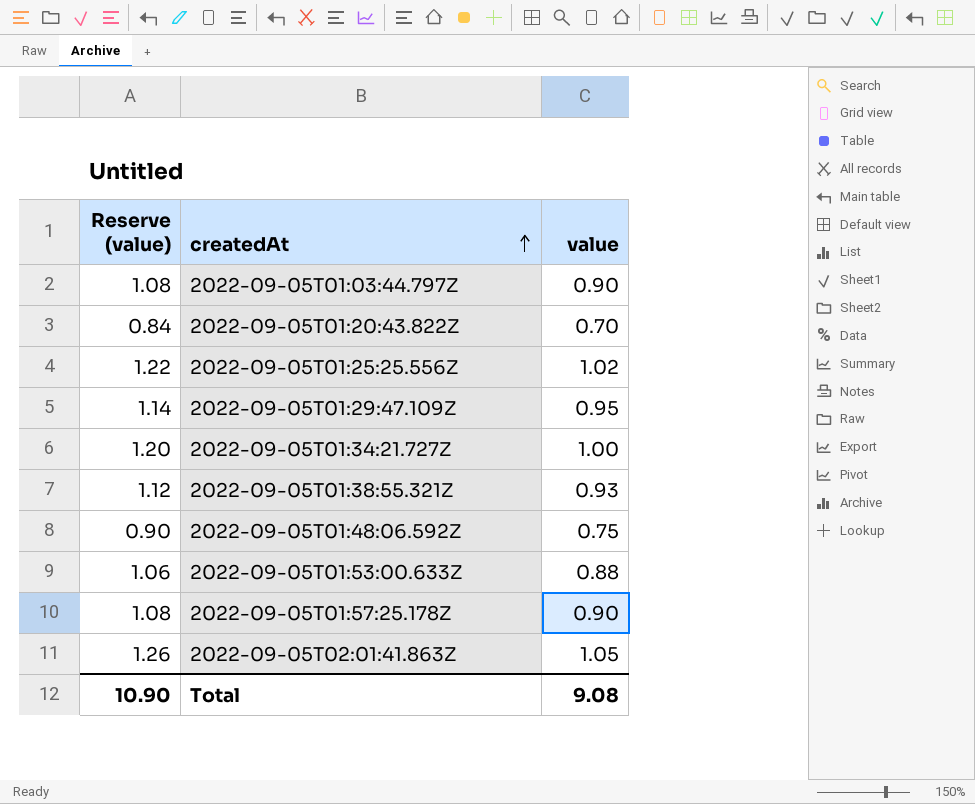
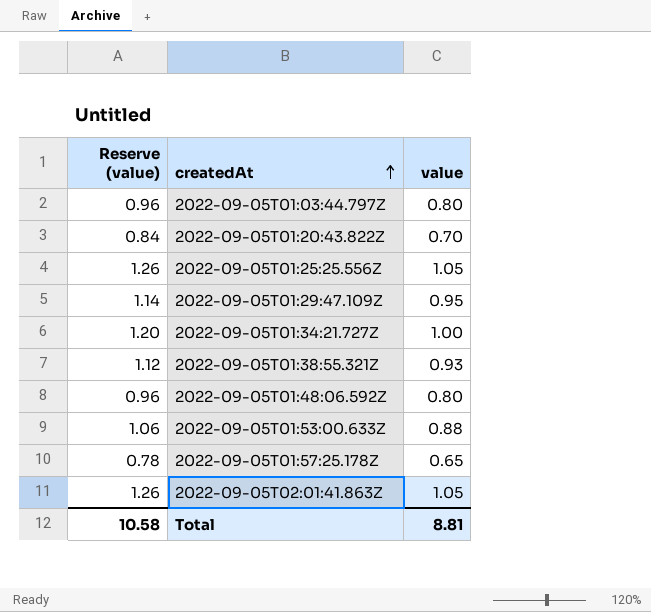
2022-09-05T01:03:44.797Z | Reserve (value): 1.08 -> 0.96
2022-09-05T01:03:44.797Z | value: 0.90 -> 0.80
2022-09-05T01:25:25.556Z | Reserve (value): 1.22 -> 1.26
2022-09-05T01:25:25.556Z | value: 1.02 -> 1.05
2022-09-05T01:48:06.592Z | Reserve (value): 0.90 -> 0.96
2022-09-05T01:48:06.592Z | value: 0.75 -> 0.80
2022-09-05T01:57:25.178Z | Reserve (value): 1.08 -> 0.78
2022-09-05T01:57:25.178Z | value: 0.90 -> 0.65
Total | Reserve (value): 10.90 -> 10.58
Total | value: 9.08 -> 8.81

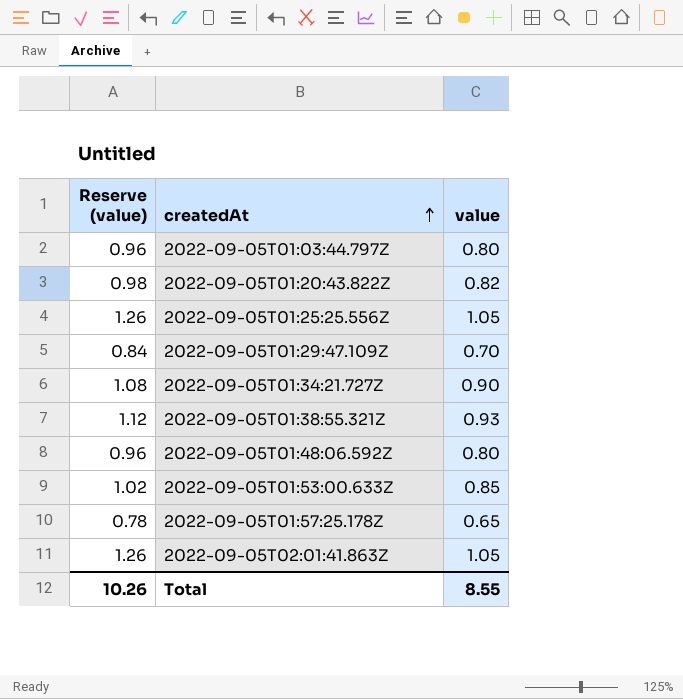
2022-09-05T01:20:43.822Z | Reserve (value): 0.84 -> 0.98
2022-09-05T01:20:43.822Z | value: 0.70 -> 0.82
2022-09-05T01:29:47.109Z | Reserve (value): 1.14 -> 0.84
2022-09-05T01:29:47.109Z | value: 0.95 -> 0.70
2022-09-05T01:34:21.727Z | Reserve (value): 1.20 -> 1.08
2022-09-05T01:34:21.727Z | value: 1.00 -> 0.90
2022-09-05T01:53:00.633Z | Reserve (value): 1.06 -> 1.02
2022-09-05T01:53:00.633Z | value: 0.88 -> 0.85
Total | Reserve (value): 10.58 -> 10.26
Total | value: 8.81 -> 8.55

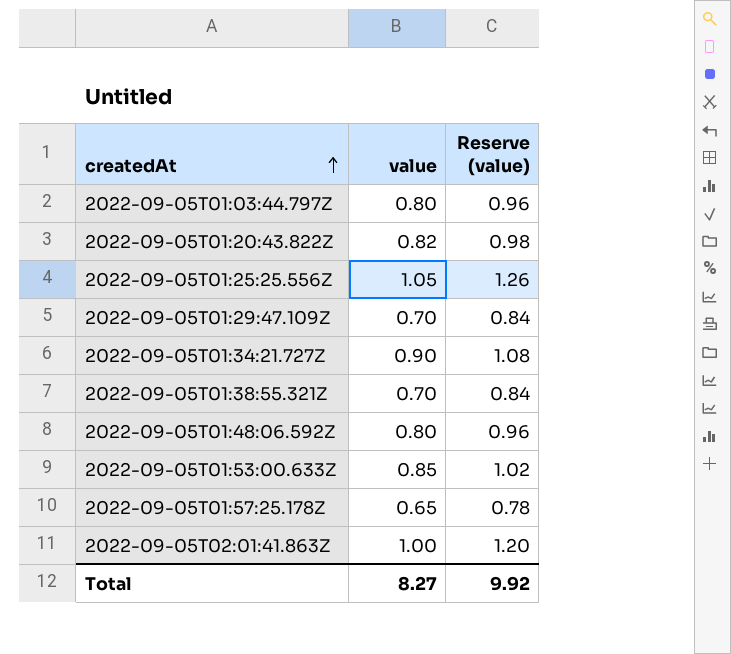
column Reserve (value) | position: 1 -> 3
2022-09-05T01:38:55.321Z | value: 0.93 -> 0.70
2022-09-05T01:38:55.321Z | Reserve (value): 1.12 -> 0.84
2022-09-05T02:01:41.863Z | value: 1.05 -> 1.00
2022-09-05T02:01:41.863Z | Reserve (value): 1.26 -> 1.20
Total | value: 8.55 -> 8.27
Total | Reserve (value): 10.26 -> 9.92

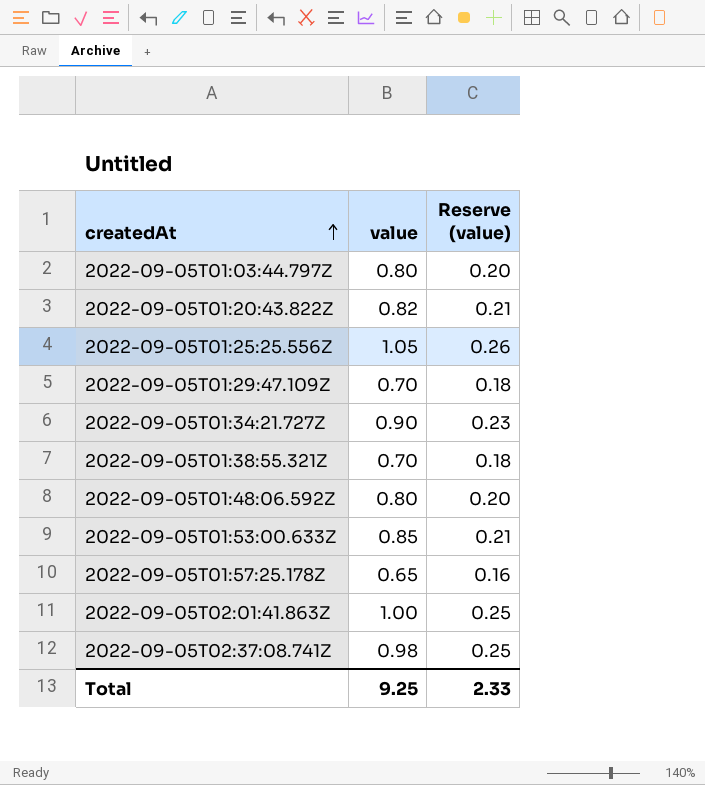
column Reserve (value) | formula: [value] * 1.2 -> [value] * 0.25
row 2022-09-05T02:37:08.741Z: none -> 0.98 | 0.25
Total | value: 8.27 -> 9.25
Total | Reserve (value): 9.92 -> 2.33

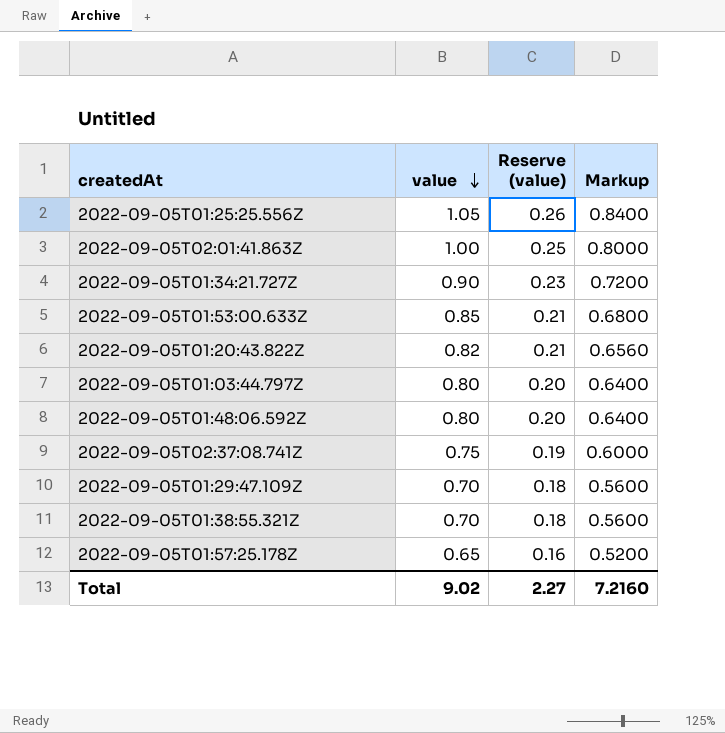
row order: createdAt ascending -> value descending
column Markup | formula: none -> [value] * 0.8
2022-09-05T02:37:08.741Z | value: 0.98 -> 0.75
2022-09-05T02:37:08.741Z | Reserve (value): 0.25 -> 0.19
Total | value: 9.25 -> 9.02
Total | Reserve (value): 2.33 -> 2.27

